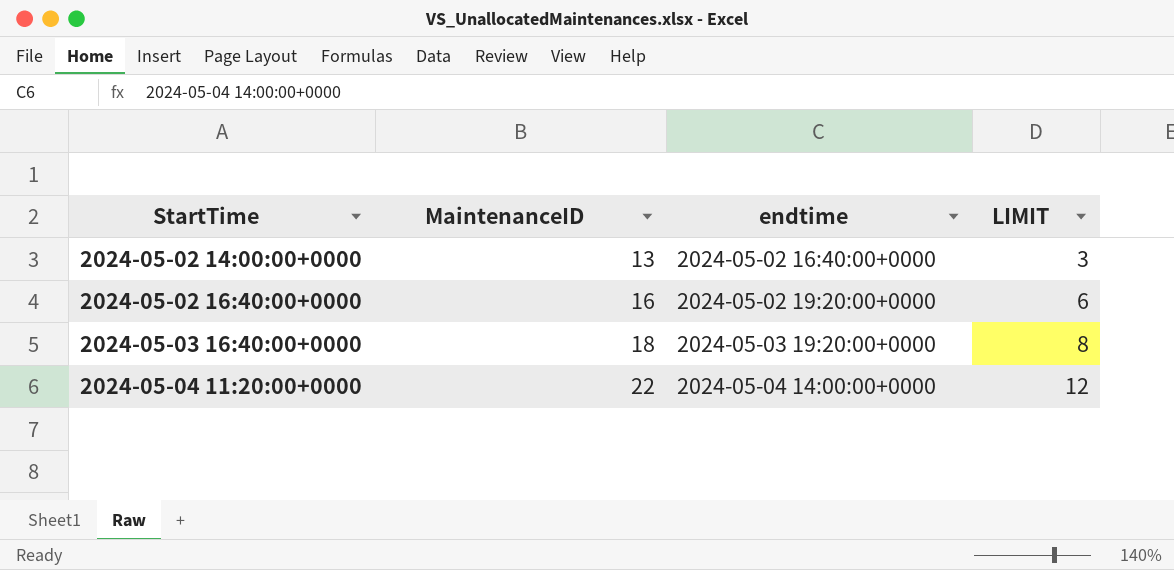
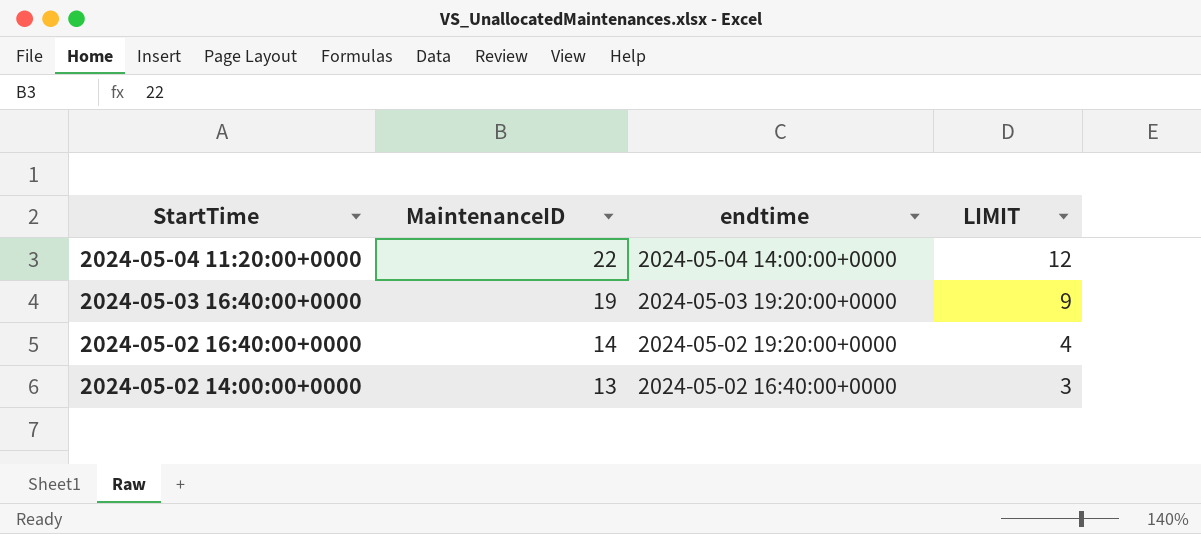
row order: StartTime ascending -> StartTime descending
2024-05-03 16:40:00+0000 | MaintenanceID: 18 -> 19
2024-05-03 16:40:00+0000 | LIMIT: 8 -> 9
2024-05-02 16:40:00+0000 | MaintenanceID: 16 -> 14
2024-05-02 16:40:00+0000 | LIMIT: 6 -> 4

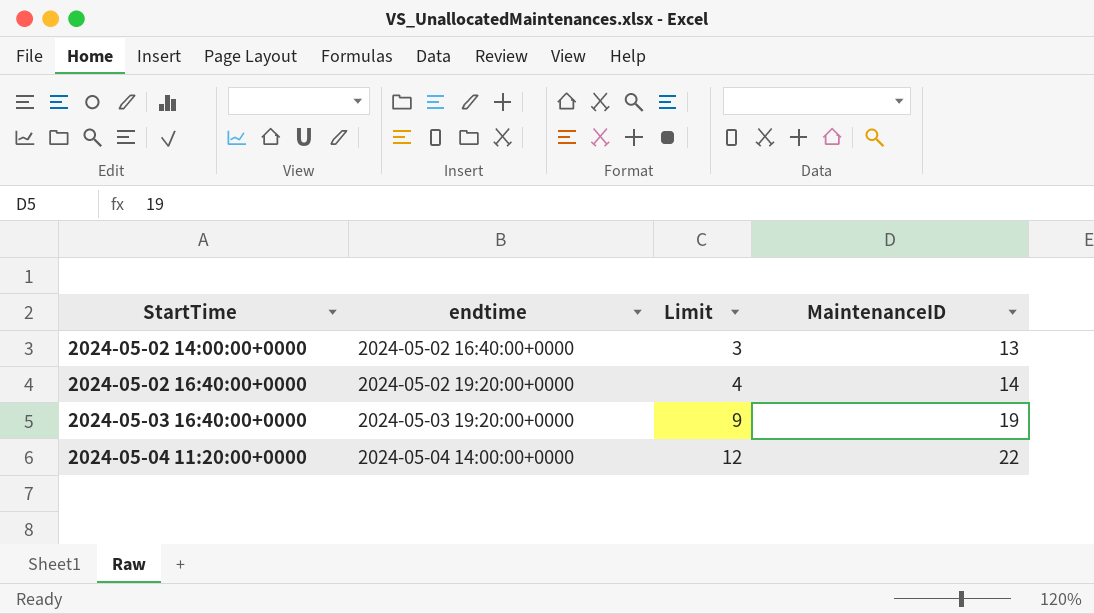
row order: StartTime descending -> StartTime ascending
column name: LIMIT -> Limit
column MaintenanceID | position: 2 -> 4

